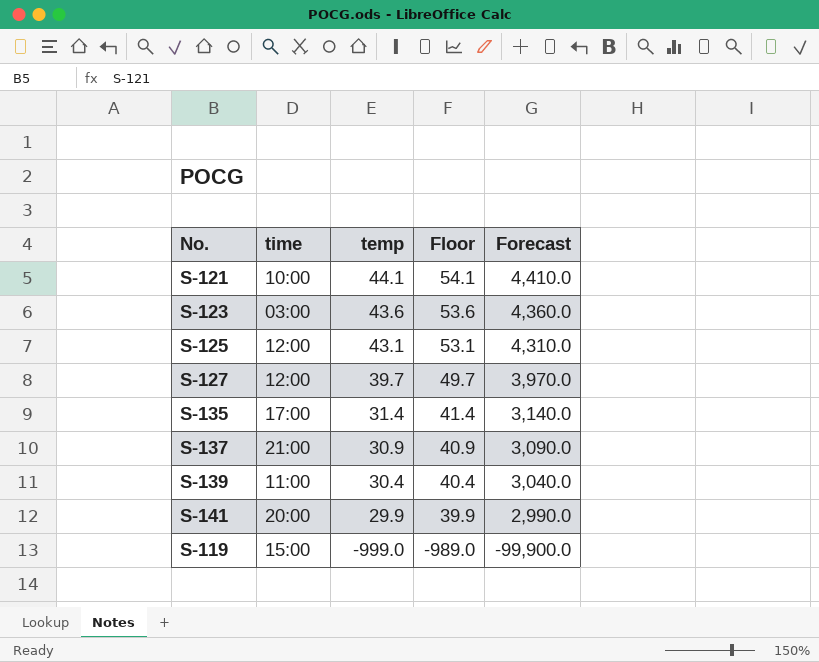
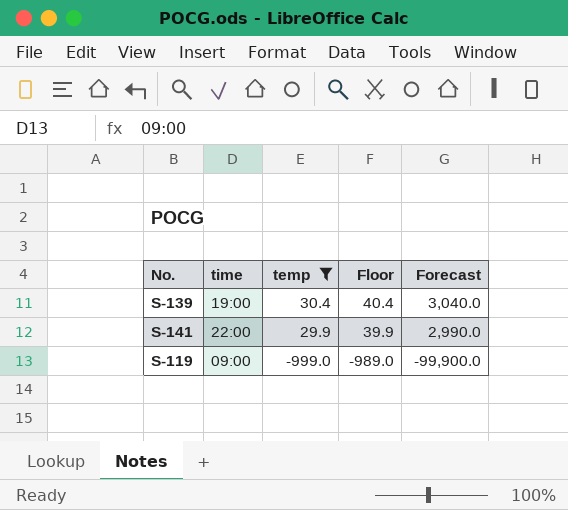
filter: none -> temp <= 30.4
S-139 | time: 11:00 -> 19:00
S-141 | time: 20:00 -> 22:00
S-119 | time: 15:00 -> 09:00

